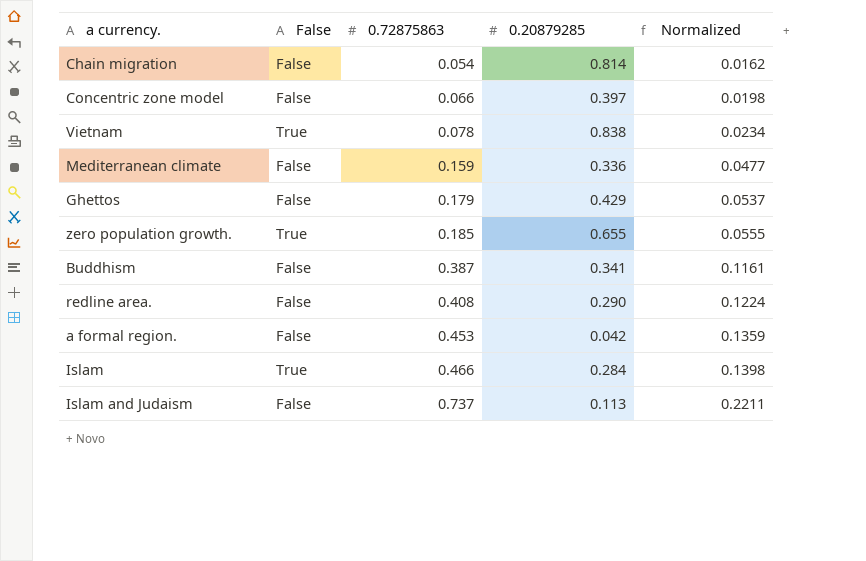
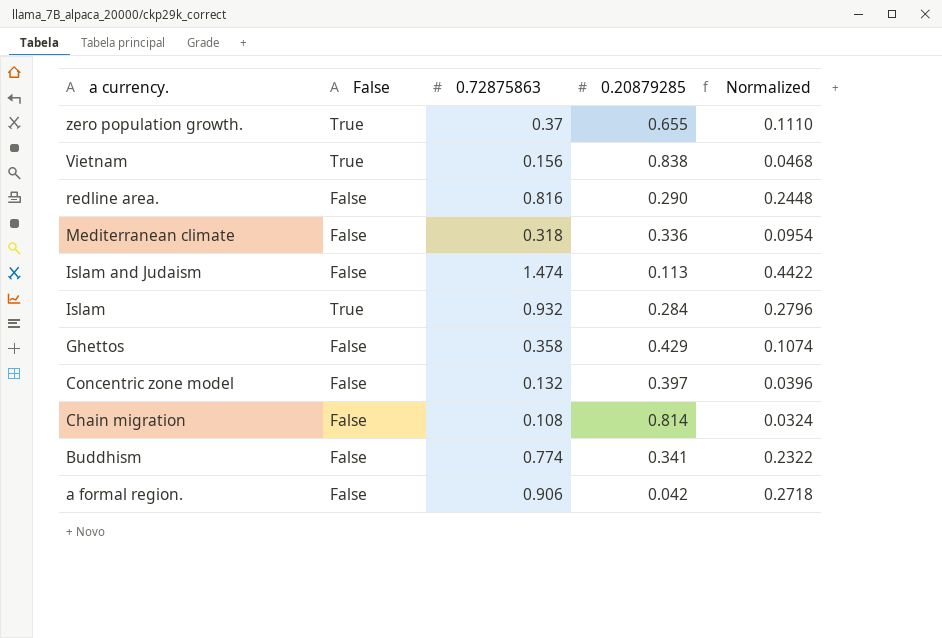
row order: 0.72875863 ascending -> a currency. descending
zero population growth. | 0.72875863: 0.185 -> 0.37
zero population growth. | Normalized: 0.0555 -> 0.1110
Vietnam | 0.72875863: 0.078 -> 0.156
Vietnam | Normalized: 0.0234 -> 0.0468
redline area. | 0.72875863: 0.408 -> 0.816
redline area. | Normalized: 0.1224 -> 0.2448
Mediterranean climate | 0.72875863: 0.159 -> 0.318
Mediterranean climate | Normalized: 0.0477 -> 0.0954
Islam and Judaism | 0.72875863: 0.737 -> 1.474
Islam and Judaism | Normalized: 0.2211 -> 0.4422
Islam | 0.72875863: 0.466 -> 0.932
Islam | Normalized: 0.1398 -> 0.2796
Ghettos | 0.72875863: 0.179 -> 0.358
Ghettos | Normalized: 0.0537 -> 0.1074
Concentric zone model | 0.72875863: 0.066 -> 0.132
Concentric zone model | Normalized: 0.0198 -> 0.0396
Chain migration | 0.72875863: 0.054 -> 0.108
Chain migration | Normalized: 0.0162 -> 0.0324
Buddhism | 0.72875863: 0.387 -> 0.774
Buddhism | Normalized: 0.1161 -> 0.2322
a formal region. | 0.72875863: 0.453 -> 0.906
a formal region. | Normalized: 0.1359 -> 0.2718

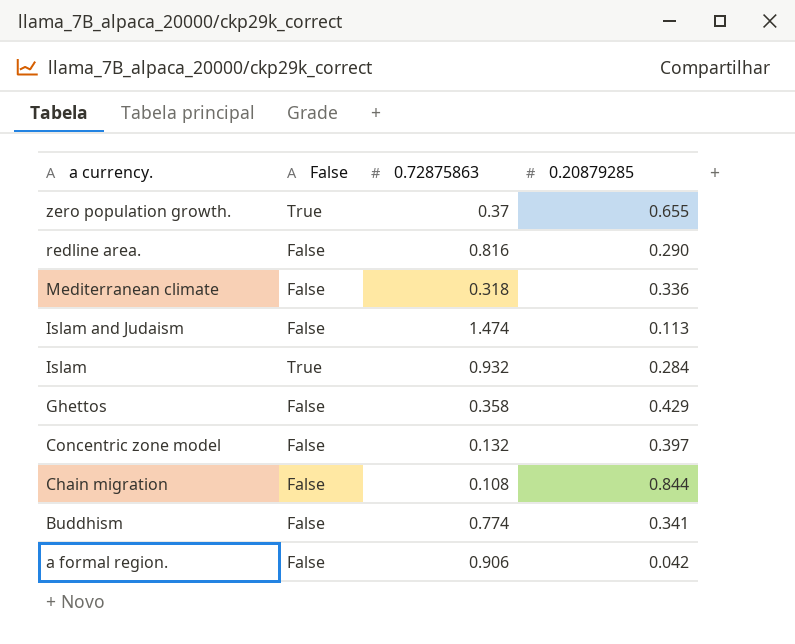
column Normalized | formula: [0.72875863] * 0.3 -> none
row Vietnam: True | 0.156 | 0.838 | 0.0468 -> none
Chain migration | 0.20879285: 0.814 -> 0.844

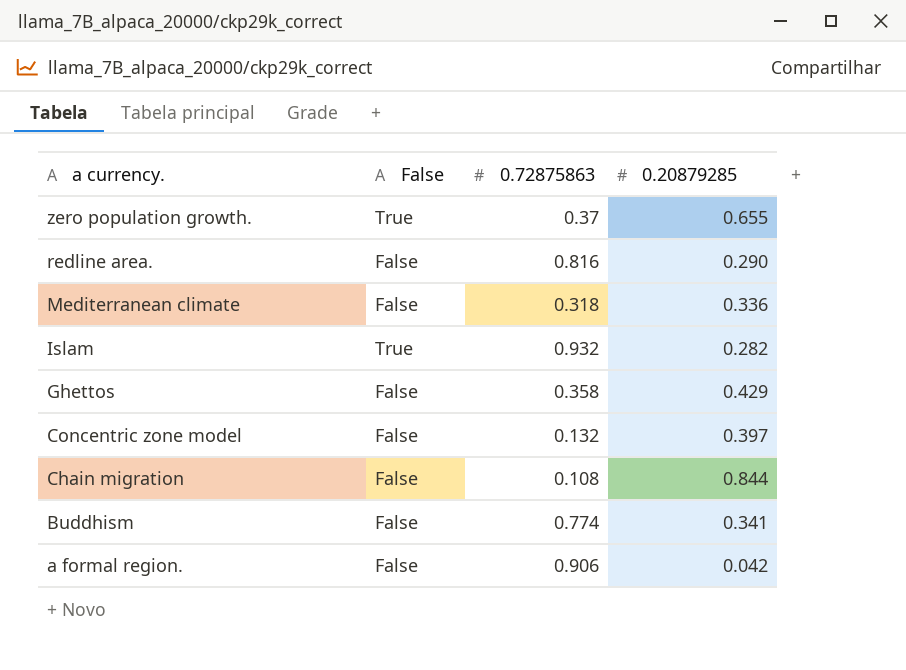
row Islam and Judaism: False | 1.474 | 0.113 -> none
Islam | 0.20879285: 0.284 -> 0.282

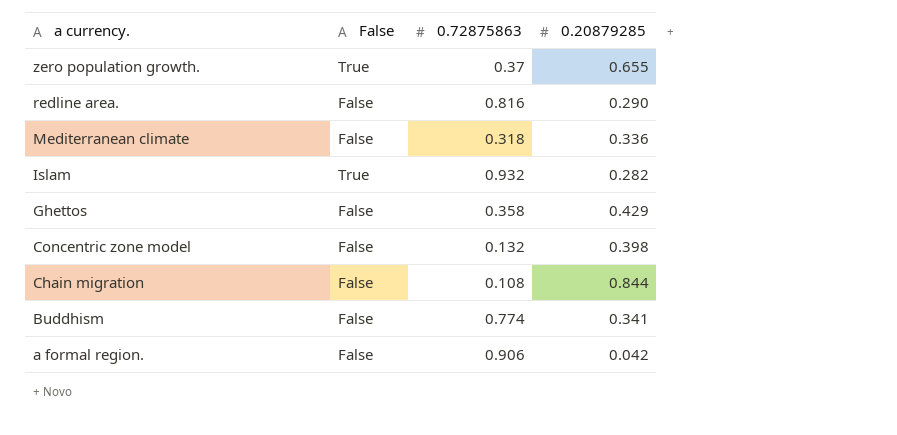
Concentric zone model | 0.20879285: 0.397 -> 0.398

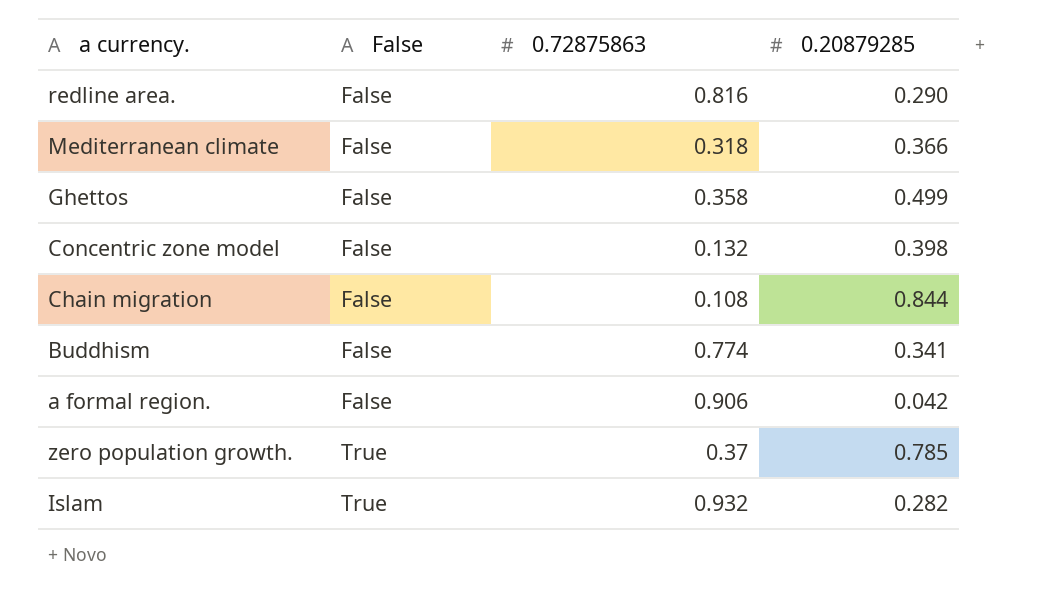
row order: a currency. descending -> False ascending
Mediterranean climate | 0.20879285: 0.336 -> 0.366
Ghettos | 0.20879285: 0.429 -> 0.499
zero population growth. | 0.20879285: 0.655 -> 0.785

